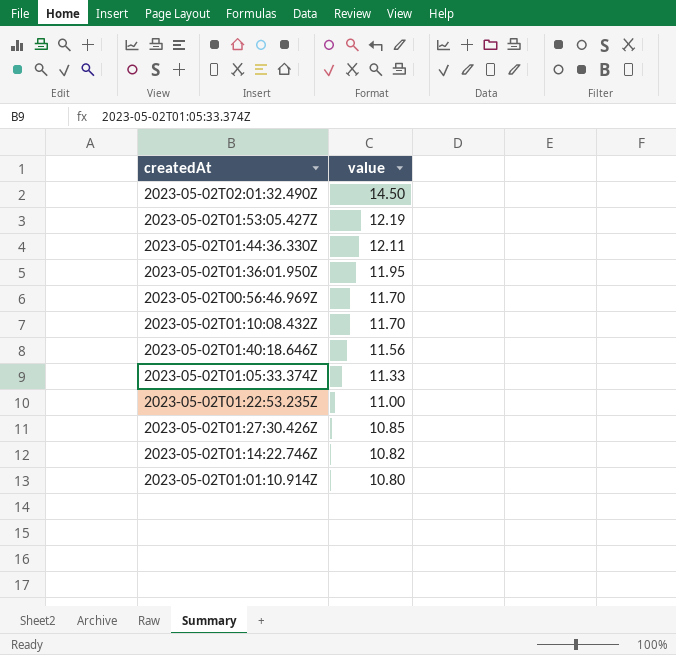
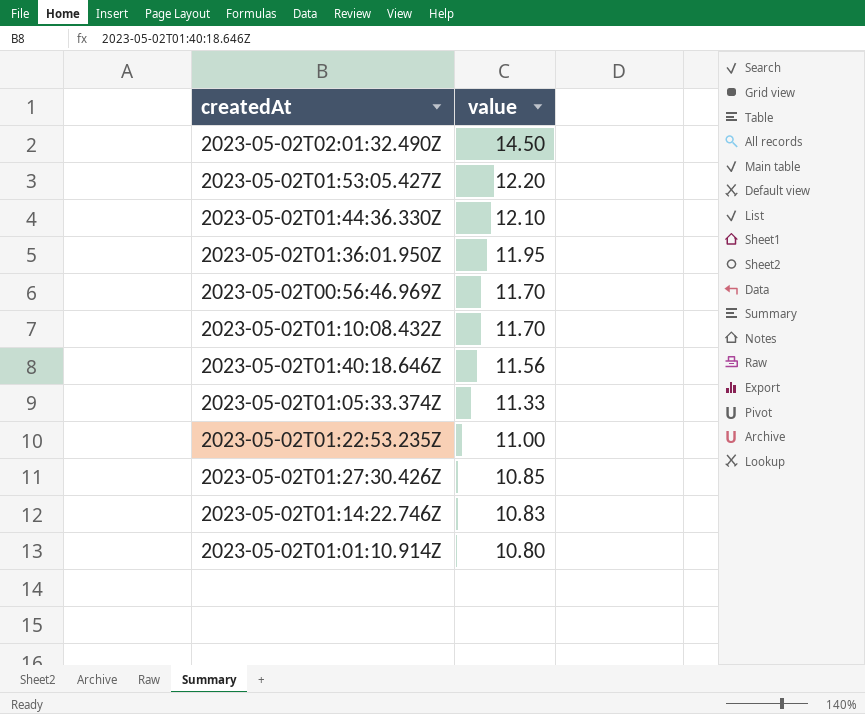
2023-05-02T01:53:05.427Z | value: 12.19 -> 12.20
2023-05-02T01:44:36.330Z | value: 12.11 -> 12.10
2023-05-02T01:14:22.746Z | value: 10.82 -> 10.83

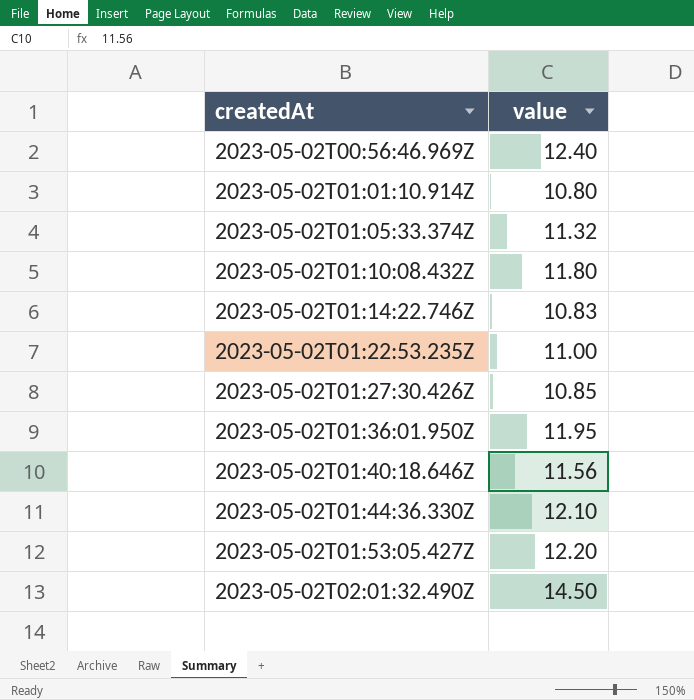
row order: value descending -> createdAt ascending
2023-05-02T00:56:46.969Z | value: 11.70 -> 12.40
2023-05-02T01:05:33.374Z | value: 11.33 -> 11.32
2023-05-02T01:10:08.432Z | value: 11.70 -> 11.80

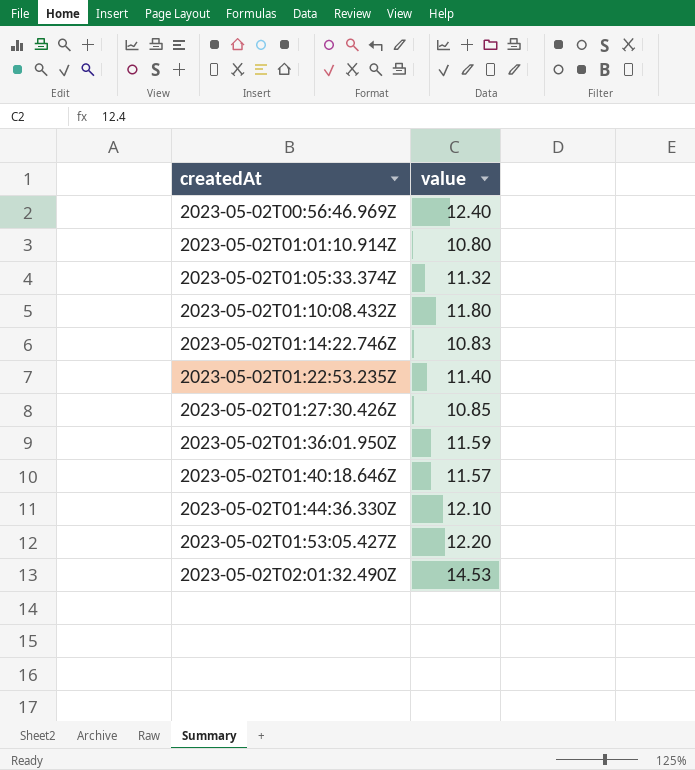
2023-05-02T01:22:53.235Z | value: 11.00 -> 11.40
2023-05-02T01:36:01.950Z | value: 11.95 -> 11.59
2023-05-02T01:40:18.646Z | value: 11.56 -> 11.57
2023-05-02T02:01:32.490Z | value: 14.50 -> 14.53

